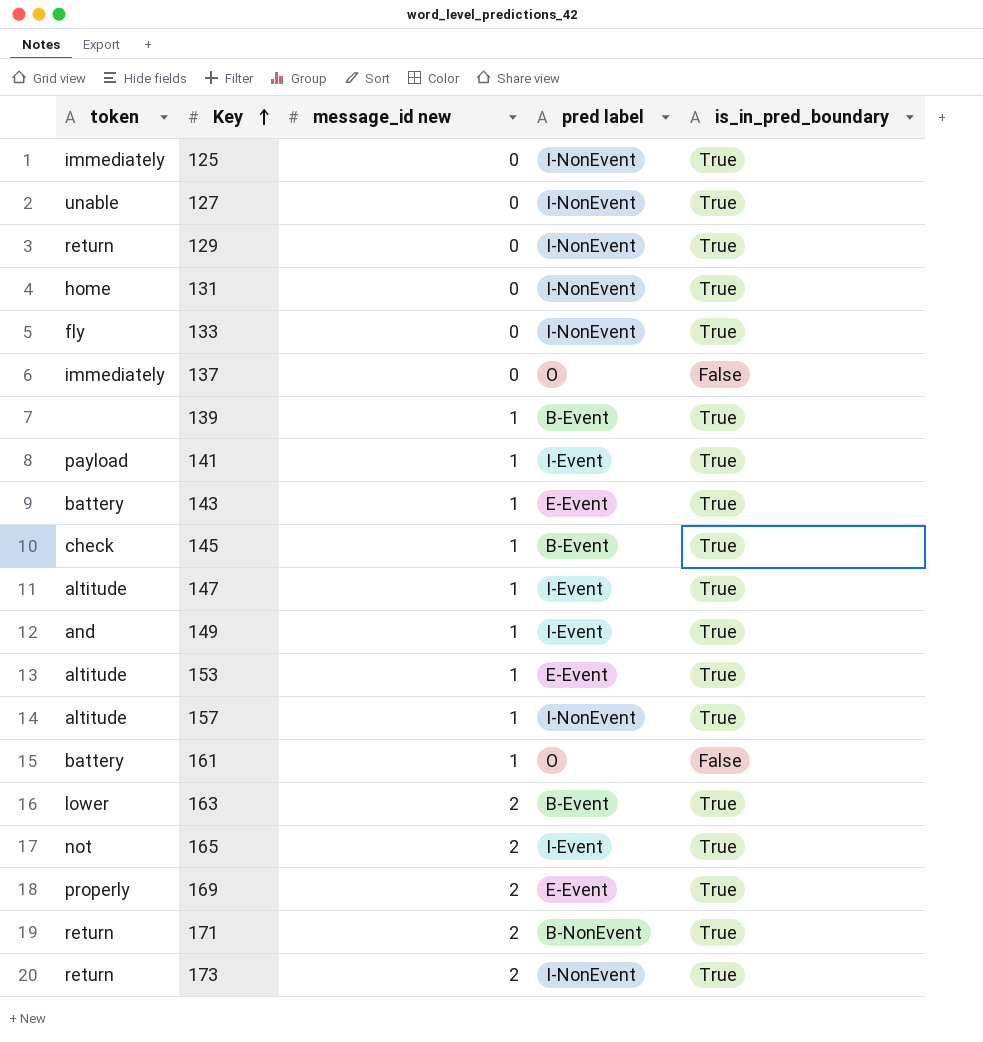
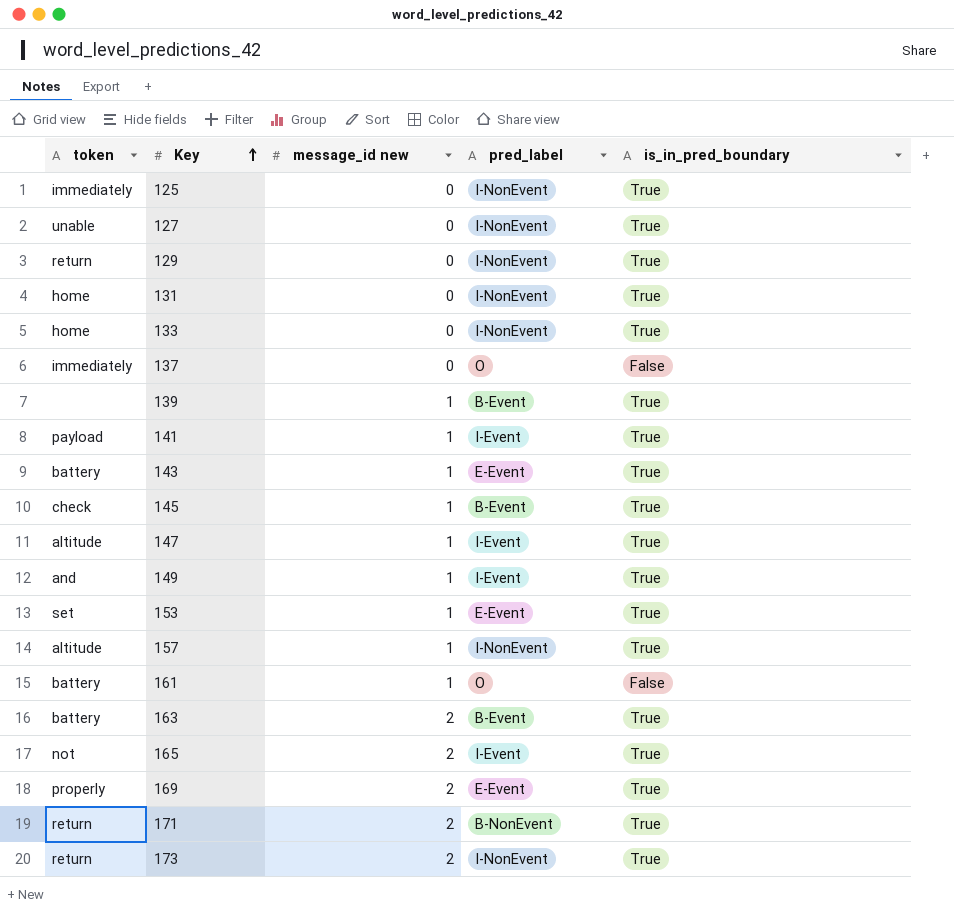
column name: pred label -> pred_label
133 | token: fly -> home
153 | token: altitude -> set
163 | token: lower -> battery

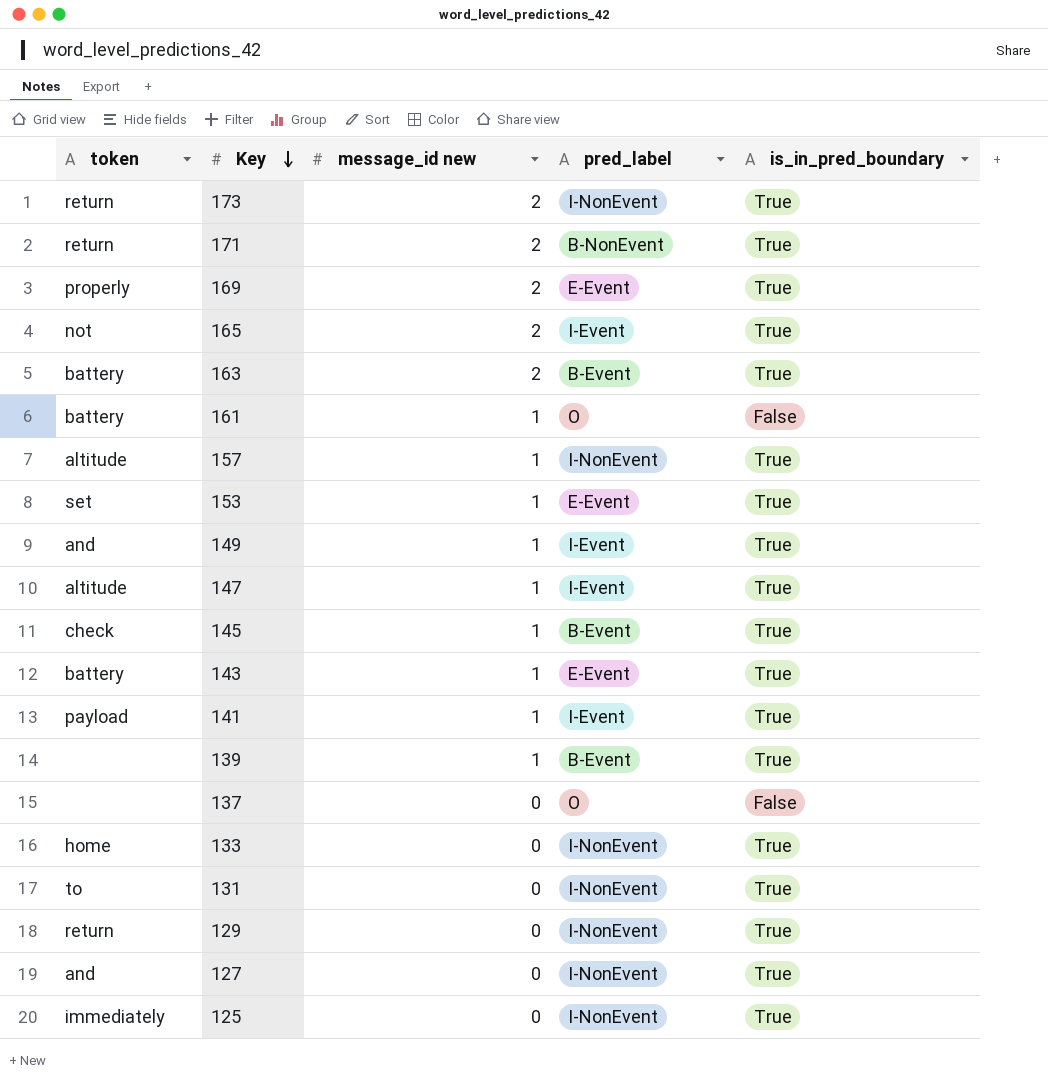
row order: Key ascending -> Key descending
137 | token: immediately -> none
131 | token: home -> to
127 | token: unable -> and

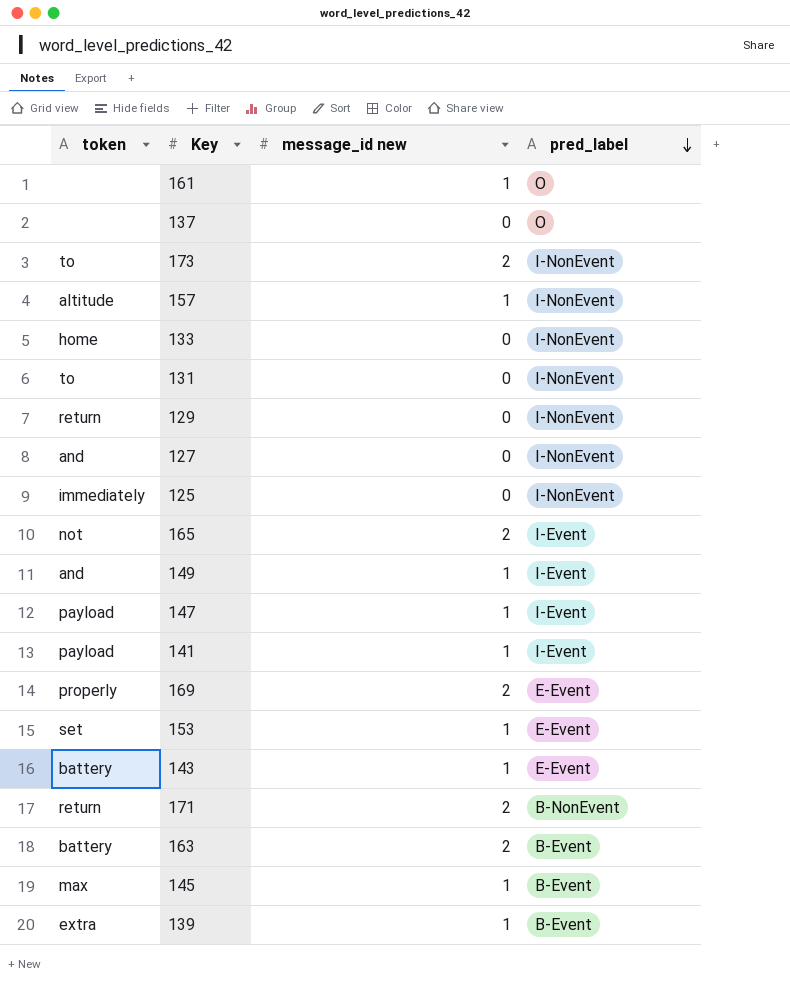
row order: Key descending -> pred_label descending
column is_in_pred_boundary | position: 5 -> none
161 | token: battery -> none
173 | token: return -> to
147 | token: altitude -> payload
145 | token: check -> max
139 | token: none -> extra

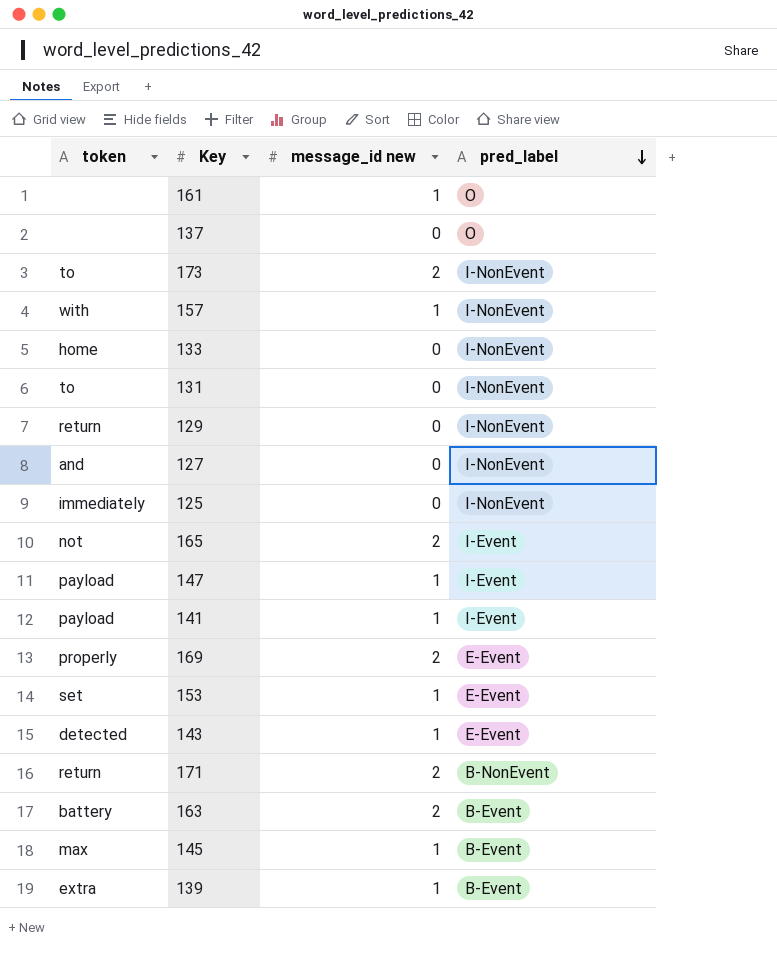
row 149: and | 1 | I-Event -> none
157 | token: altitude -> with
143 | token: battery -> detected

